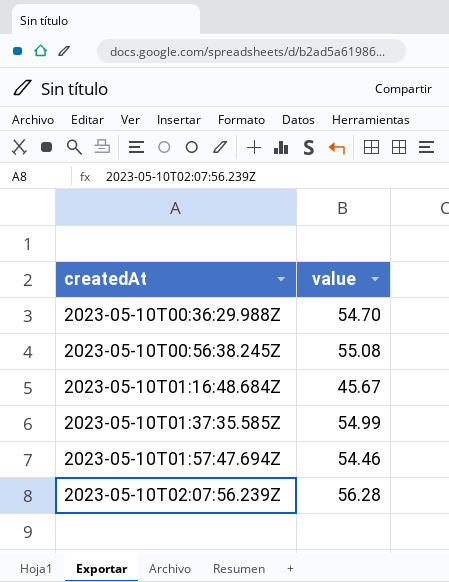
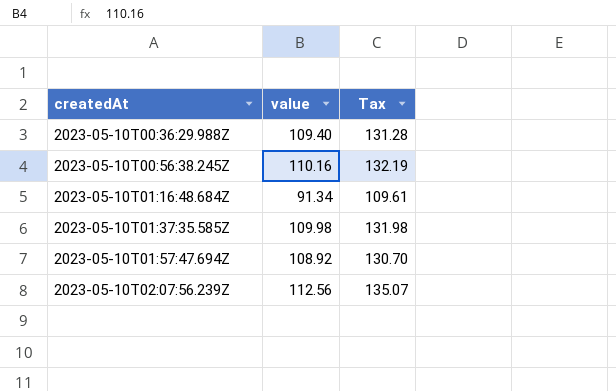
column Tax | formula: none -> [value] * 1.2
2023-05-10T00:36:29.988Z | value: 54.70 -> 109.40
2023-05-10T00:56:38.245Z | value: 55.08 -> 110.16
2023-05-10T01:16:48.684Z | value: 45.67 -> 91.34
2023-05-10T01:37:35.585Z | value: 54.99 -> 109.98
2023-05-10T01:57:47.694Z | value: 54.46 -> 108.92
2023-05-10T02:07:56.239Z | value: 56.28 -> 112.56

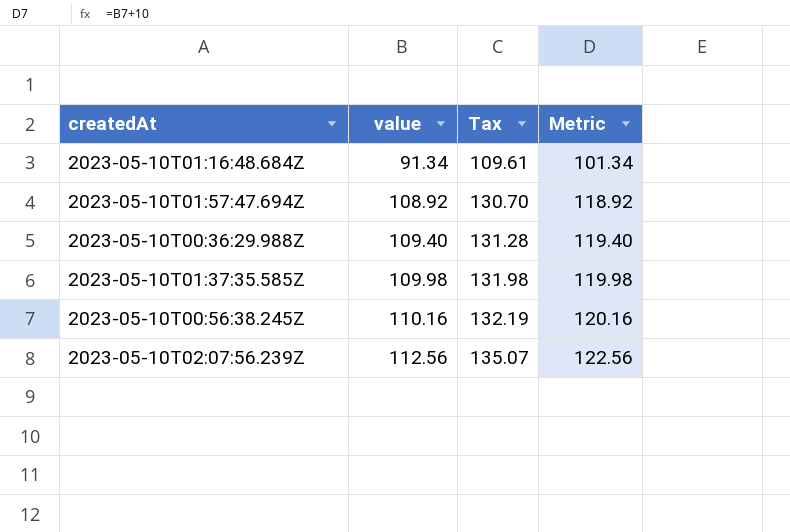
row order: createdAt ascending -> value ascending
column Metric | formula: none -> [value] + 10

